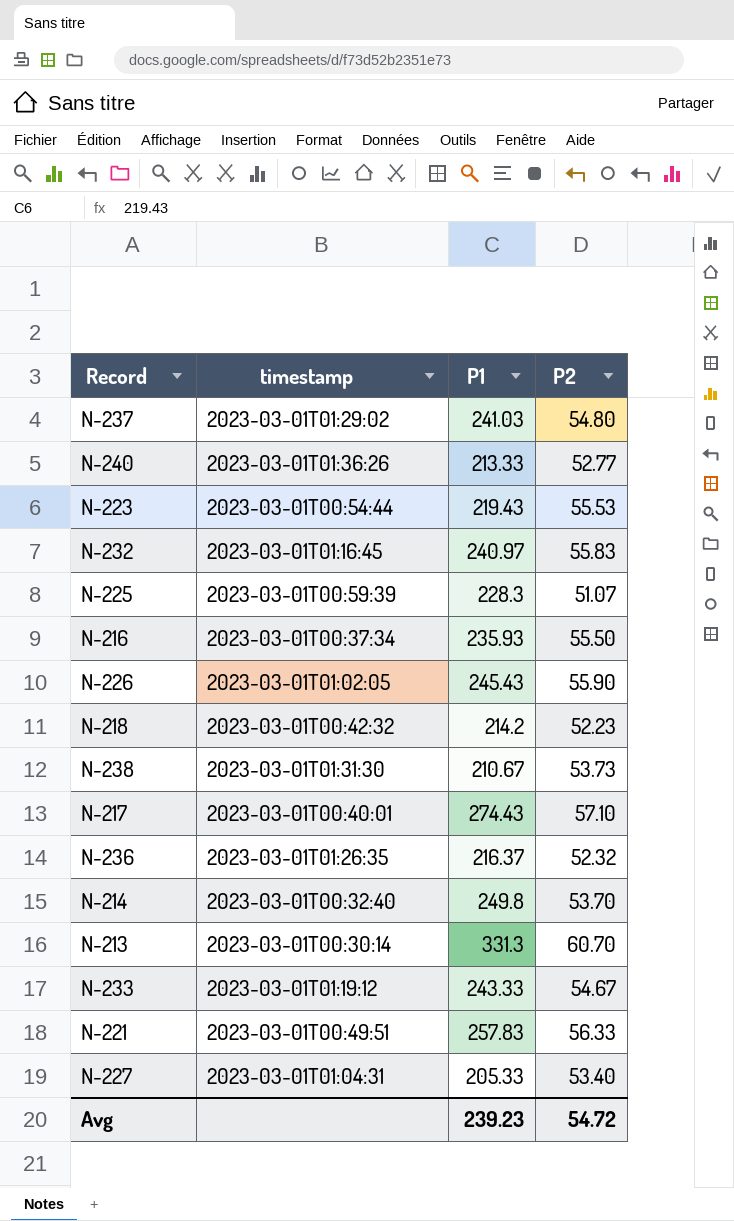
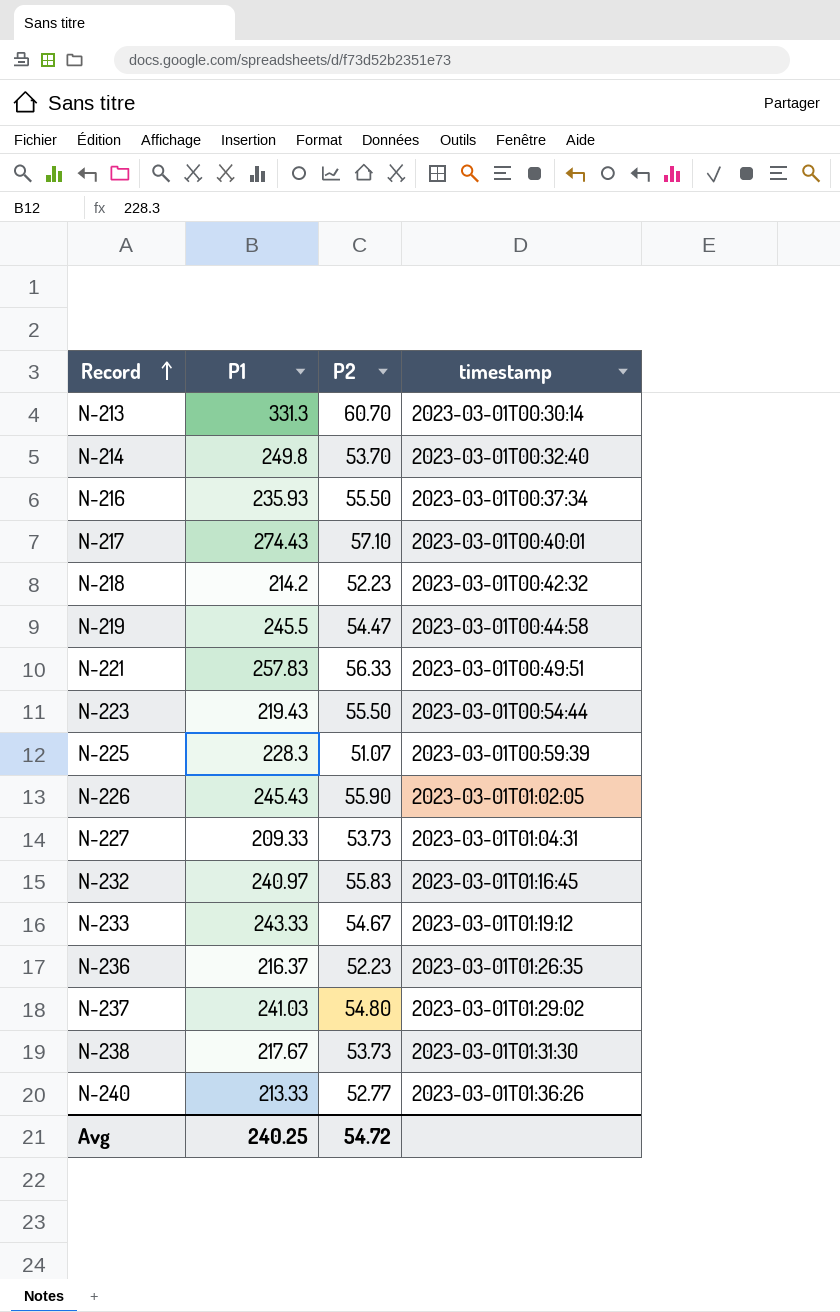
row order: none -> Record ascending
column timestamp | position: 2 -> 4
row N-219: none -> 245.5 | 54.47 | 2023-03-01T00:44:58
N-223 | P2: 55.53 -> 55.50
N-227 | P1: 205.33 -> 209.33
N-227 | P2: 53.40 -> 53.73
N-236 | P2: 52.32 -> 52.23
N-238 | P1: 210.67 -> 217.67
Avg | P1: 239.23 -> 240.25

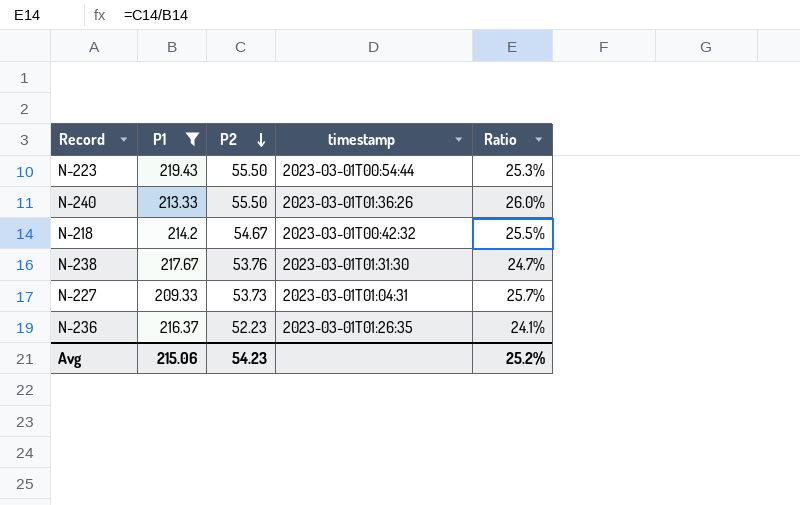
filter: none -> P1 <= 219.43
row order: Record ascending -> P2 descending
column Ratio | formula: none -> [P2] / [P1]
N-240 | P2: 52.77 -> 55.50
N-218 | P2: 52.23 -> 54.67
N-238 | P2: 53.73 -> 53.76
Avg | P1: 240.25 -> 215.06
Avg | P2: 54.72 -> 54.23

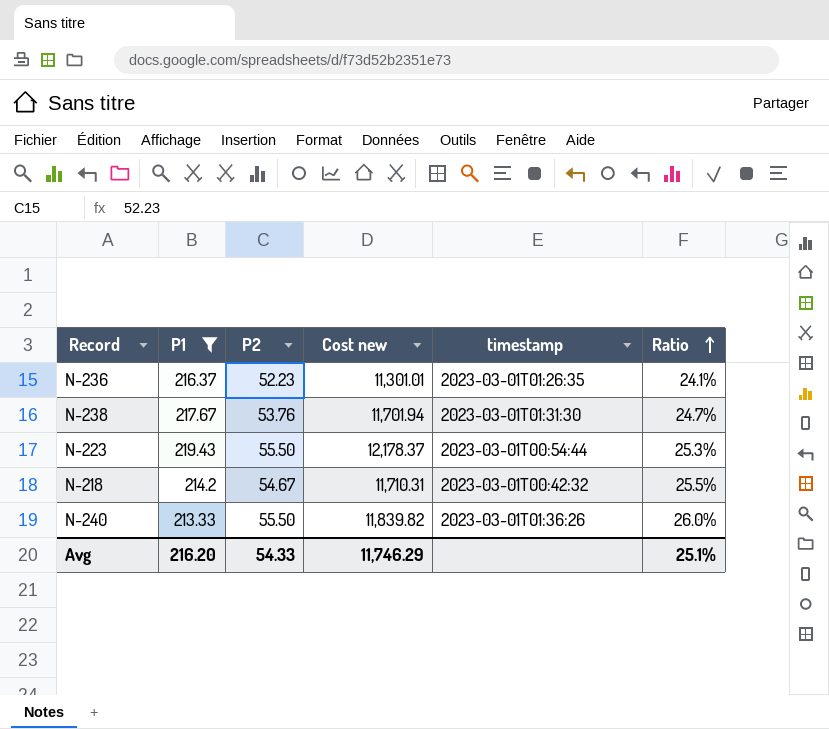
row order: P2 descending -> Ratio ascending
column Cost new | formula: none -> [P1] * [P2]
row N-227: 209.33 | 53.73 | 2023-03-01T01:04:31 | 25.7% -> none
Avg | P1: 215.06 -> 216.20
Avg | P2: 54.23 -> 54.33
Avg | Ratio: 25.2% -> 25.1%

